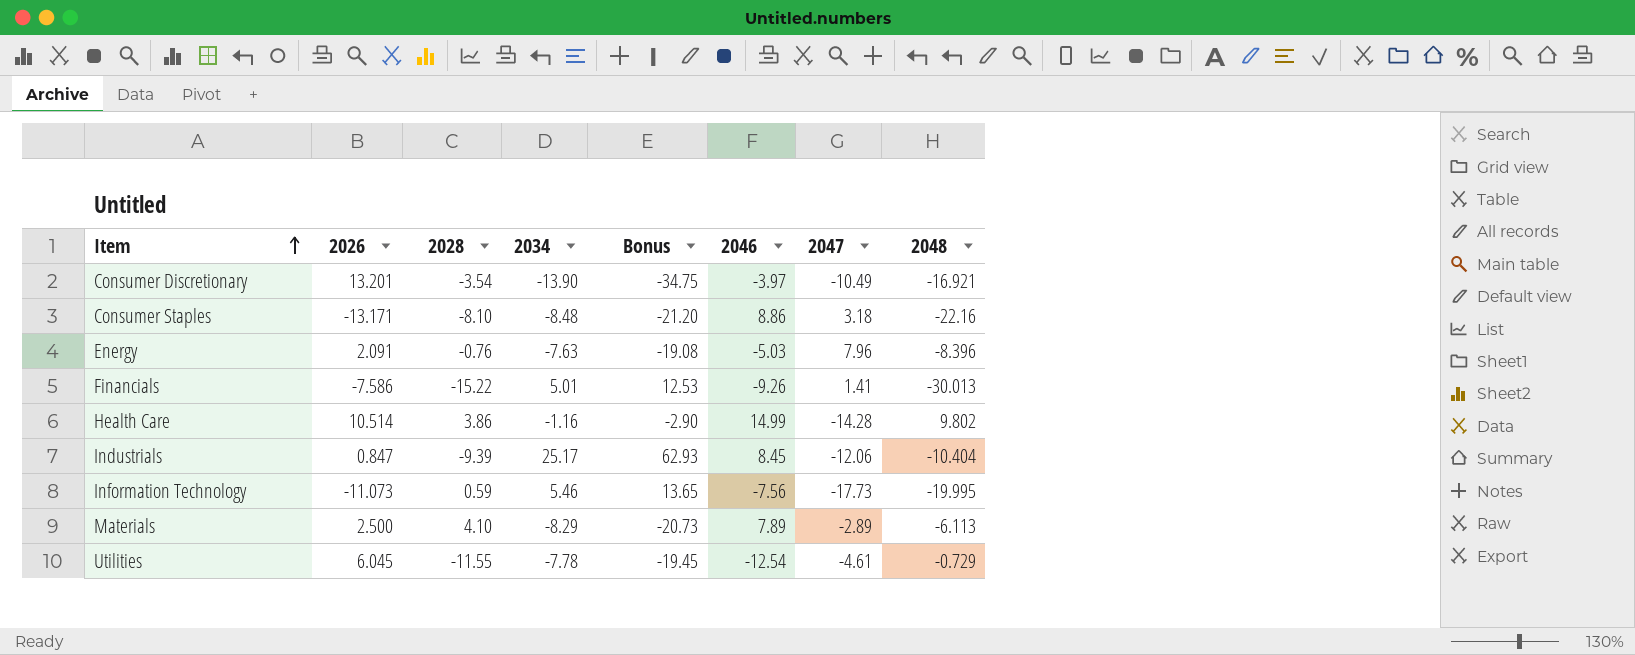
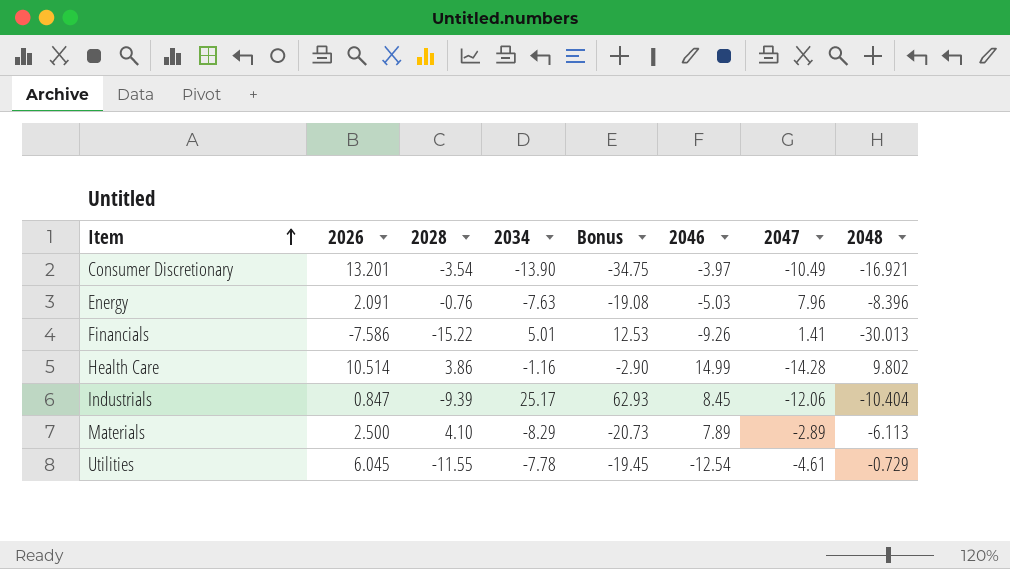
row Consumer Staples: -13.171 | -8.10 | -8.48 | -21.20 | 8.86 | 3.18 | -22.16 -> none
row Information Technology: -11.073 | 0.59 | 5.46 | 13.65 | -7.56 | -17.73 | -19.995 -> none

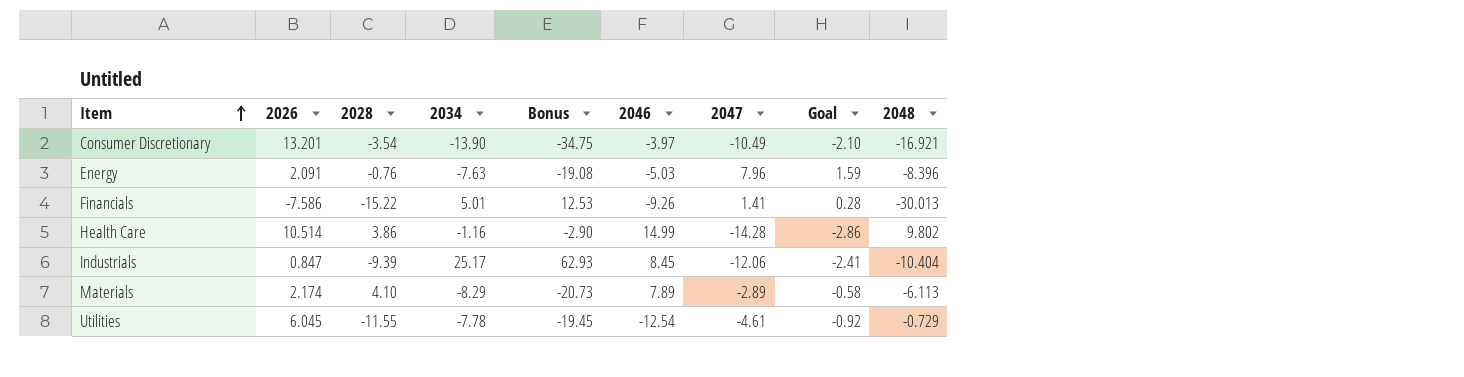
column Goal | formula: none -> [2047] * 0.2
Materials | 2026: 2.500 -> 2.174

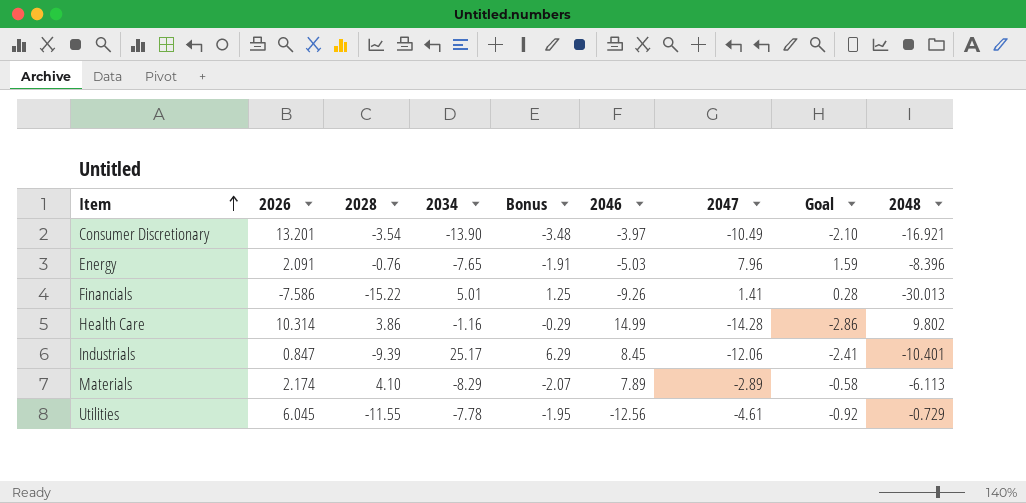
column Bonus | formula: [2034] * 2.5 -> [2034] * 0.25
Energy | 2034: -7.63 -> -7.65
Health Care | 2026: 10.514 -> 10.314
Industrials | 2048: -10.404 -> -10.401
Utilities | 2046: -12.54 -> -12.56

